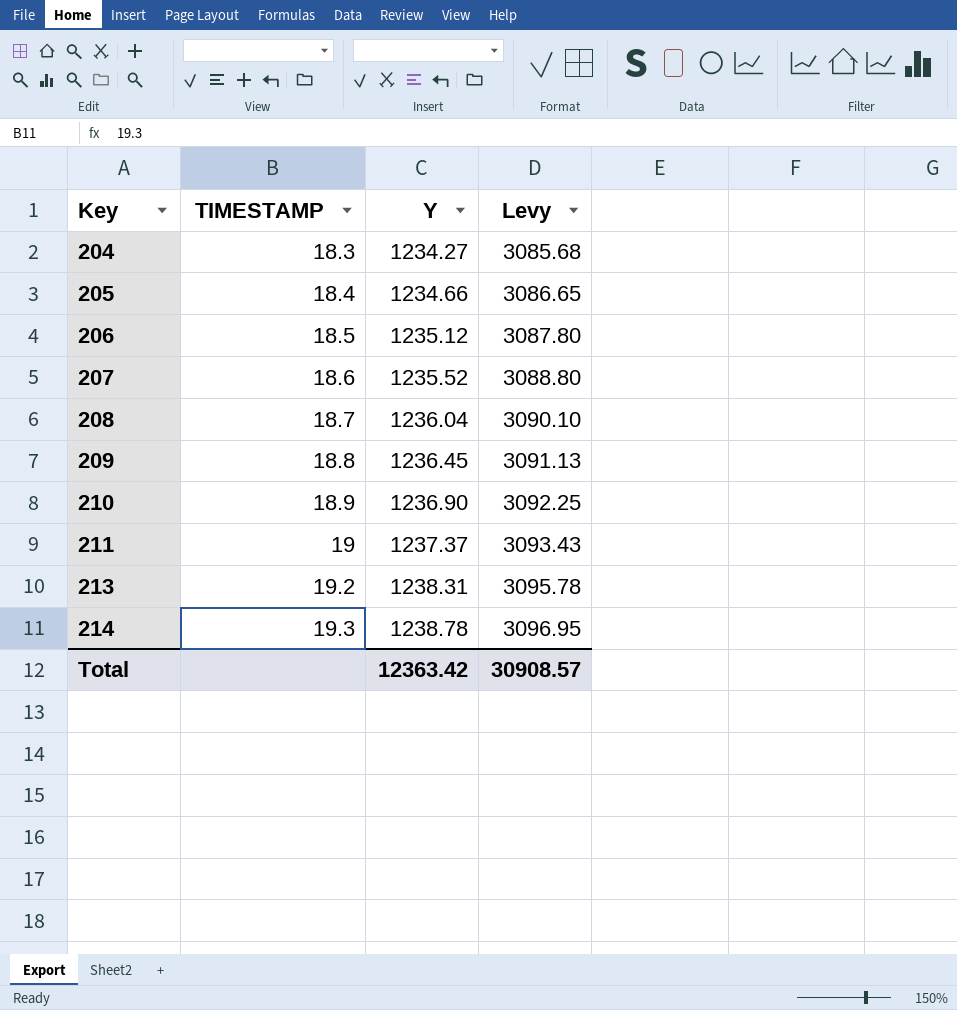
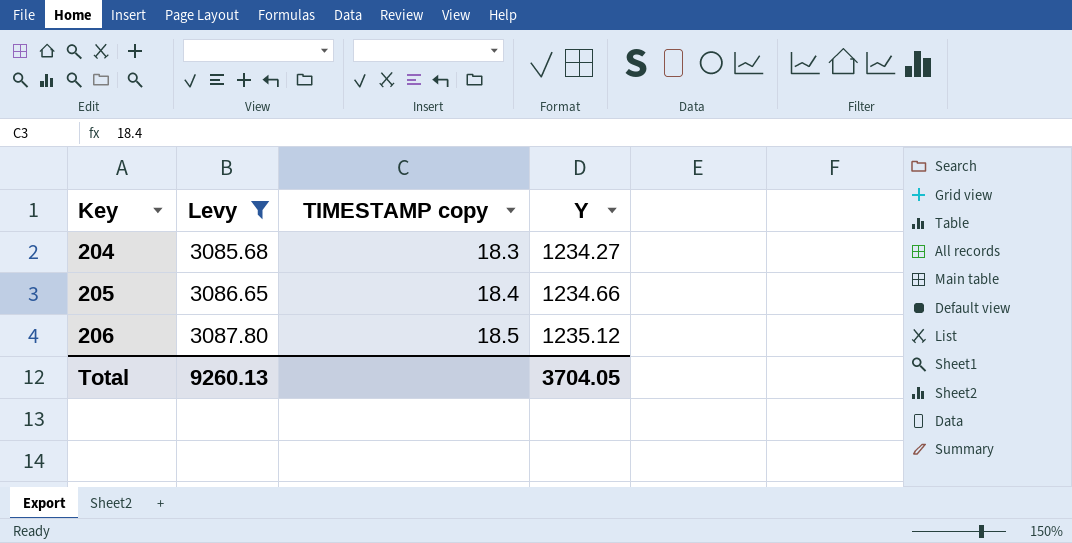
filter: none -> Levy <= 3087.80
column Levy | position: 4 -> 2
column name: TIMESTAMP -> TIMESTAMP copy
Total | Levy: 30908.57 -> 9260.13
Total | Y: 12363.42 -> 3704.05

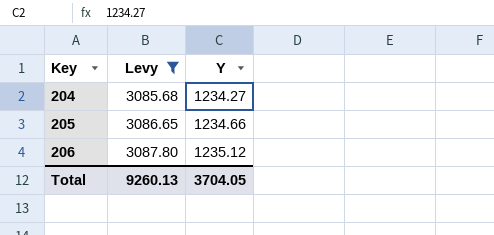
column TIMESTAMP copy | position: 3 -> none

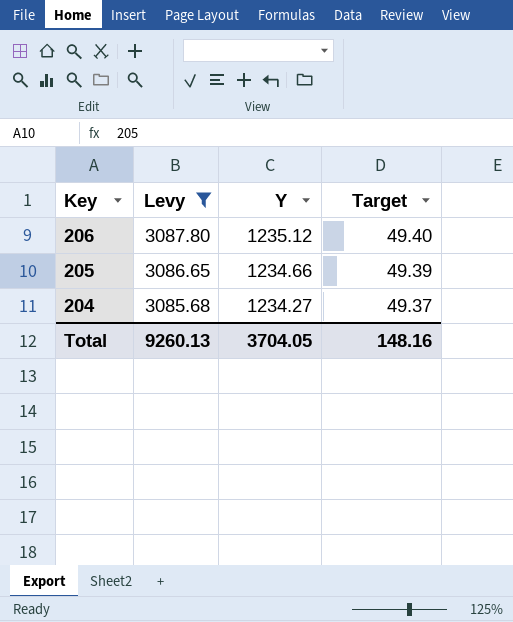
row order: Key ascending -> Key descending
column Target | formula: none -> [Y] * 0.04

